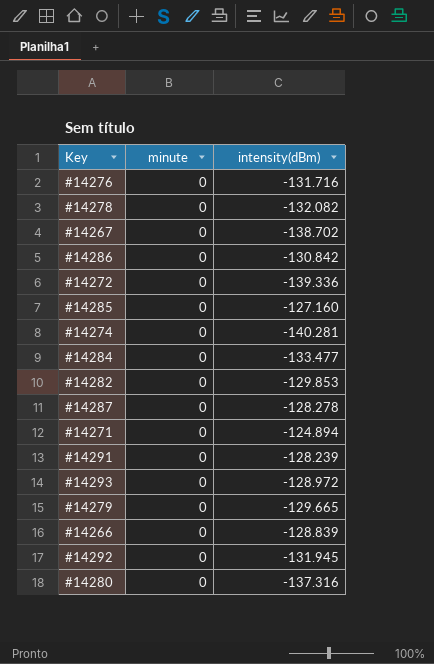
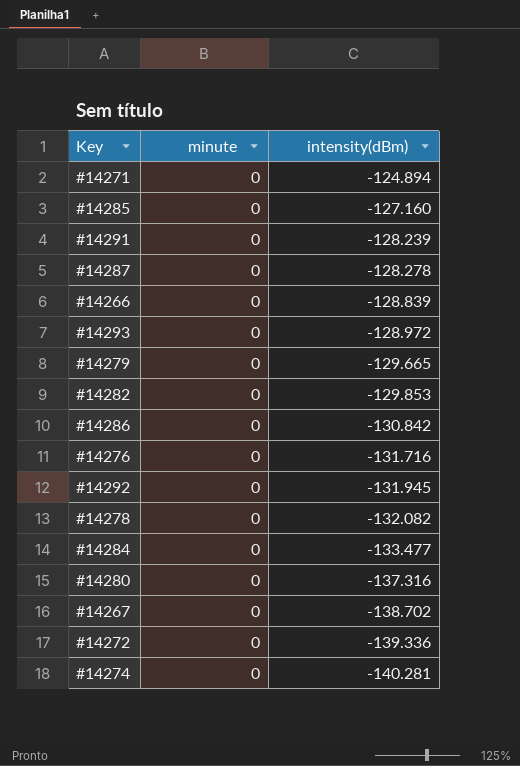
row order: none -> intensity(dBm) descending

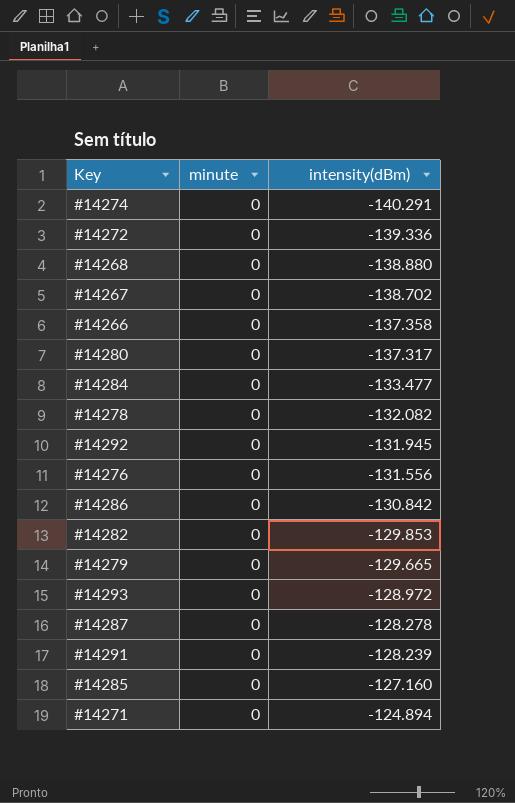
row order: intensity(dBm) descending -> intensity(dBm) ascending
#14274 | intensity(dBm): -140.281 -> -140.291
row #14268: none -> 0 | -138.880
#14266 | intensity(dBm): -128.839 -> -137.358
#14280 | intensity(dBm): -137.316 -> -137.317
#14276 | intensity(dBm): -131.716 -> -131.556

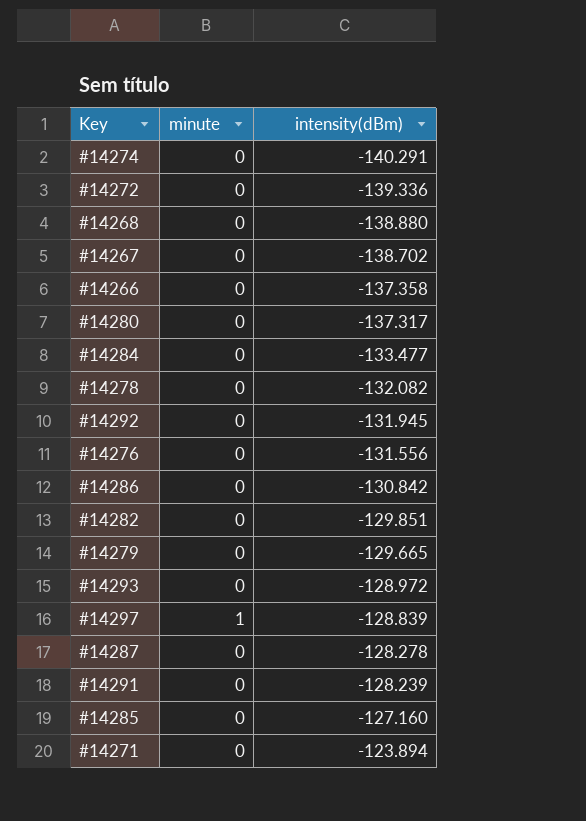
#14282 | intensity(dBm): -129.853 -> -129.851
row #14297: none -> 1 | -128.839
#14271 | intensity(dBm): -124.894 -> -123.894

